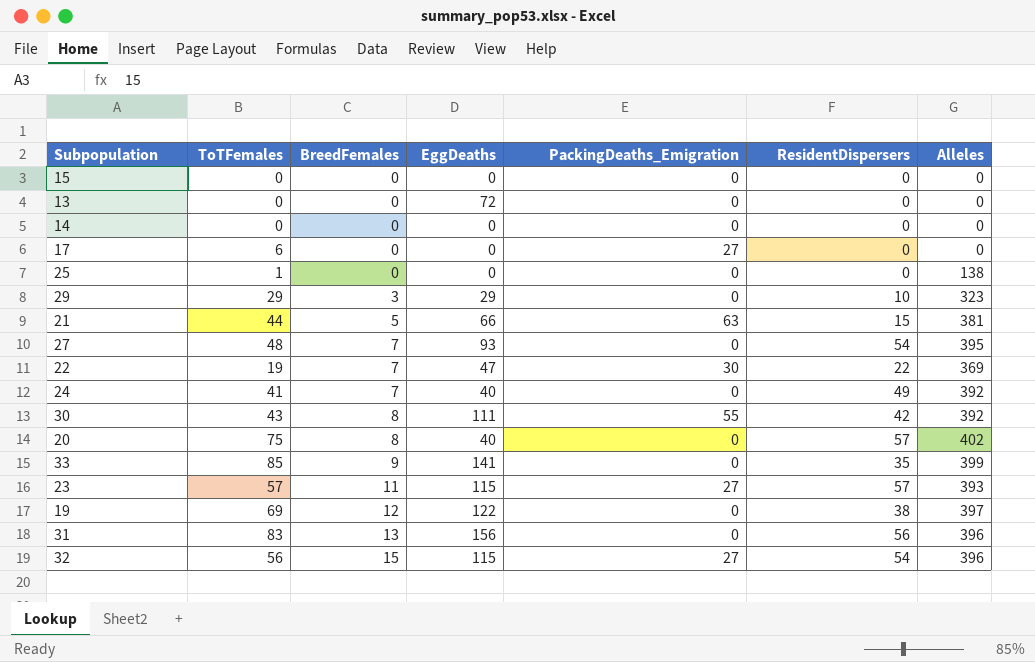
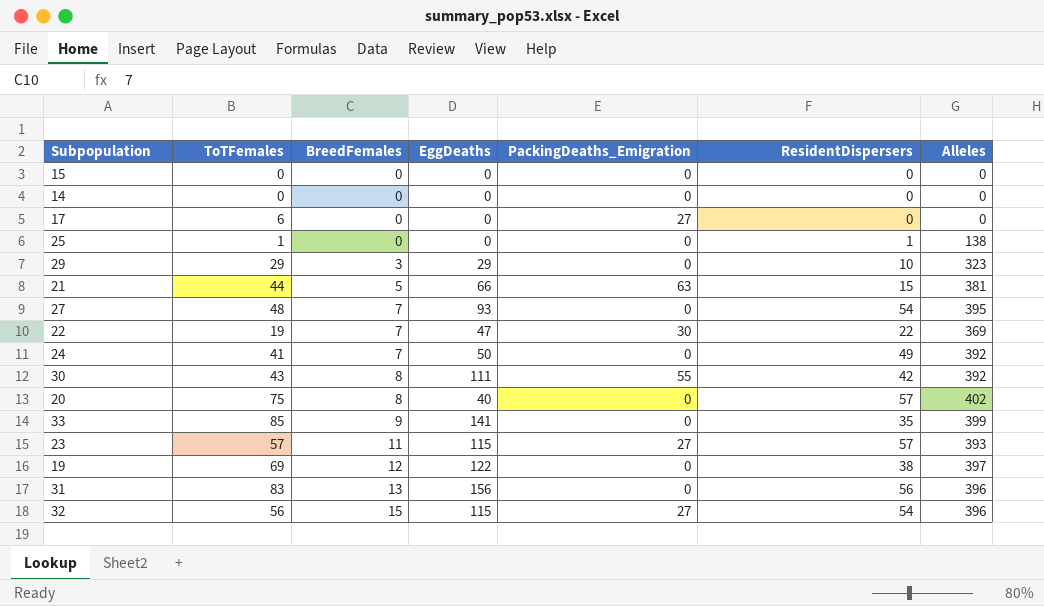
row 13: 0 | 0 | 72 | 0 | 0 | 0 -> none
25 | ResidentDispersers: 0 -> 1
24 | EggDeaths: 40 -> 50

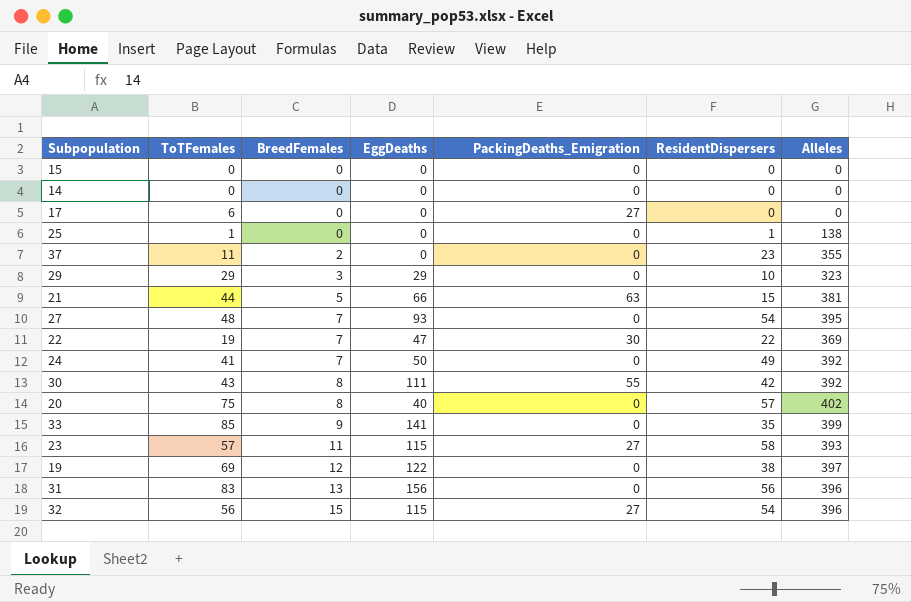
row 37: none -> 11 | 2 | 0 | 0 | 23 | 355
23 | ResidentDispersers: 57 -> 58

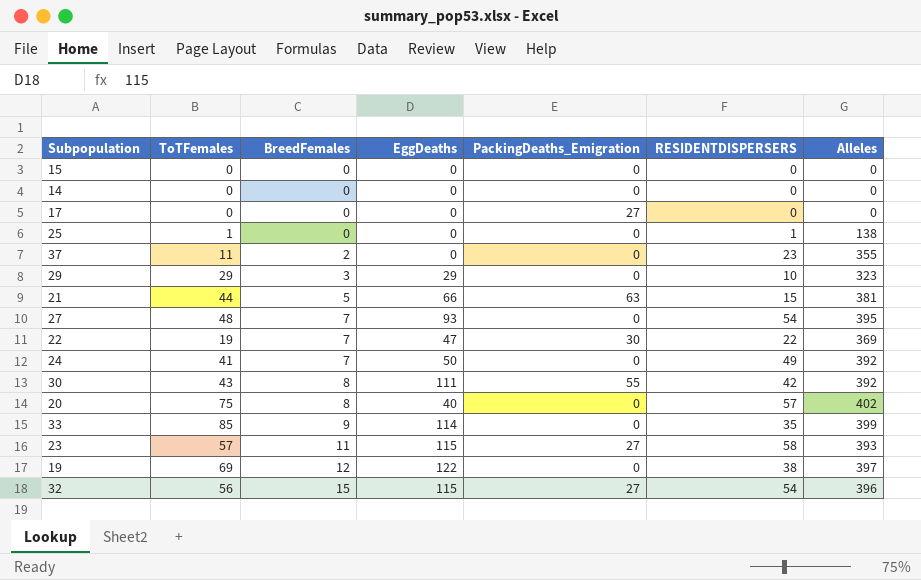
column name: ResidentDispersers -> RESIDENTDISPERSERS
row 31: 83 | 13 | 156 | 0 | 56 | 396 -> none
17 | ToTFemales: 6 -> 0
33 | EggDeaths: 141 -> 114

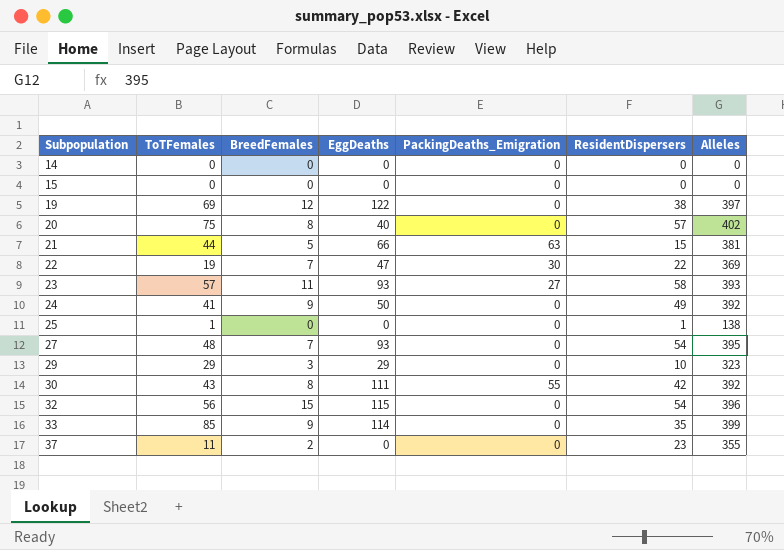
row order: BreedFemales ascending -> Subpopulation ascending
column name: RESIDENTDISPERSERS -> ResidentDispersers
row 17: 0 | 0 | 0 | 27 | 0 | 0 -> none
23 | EggDeaths: 115 -> 93
24 | BreedFemales: 7 -> 9
32 | PackingDeaths_Emigration: 27 -> 0

